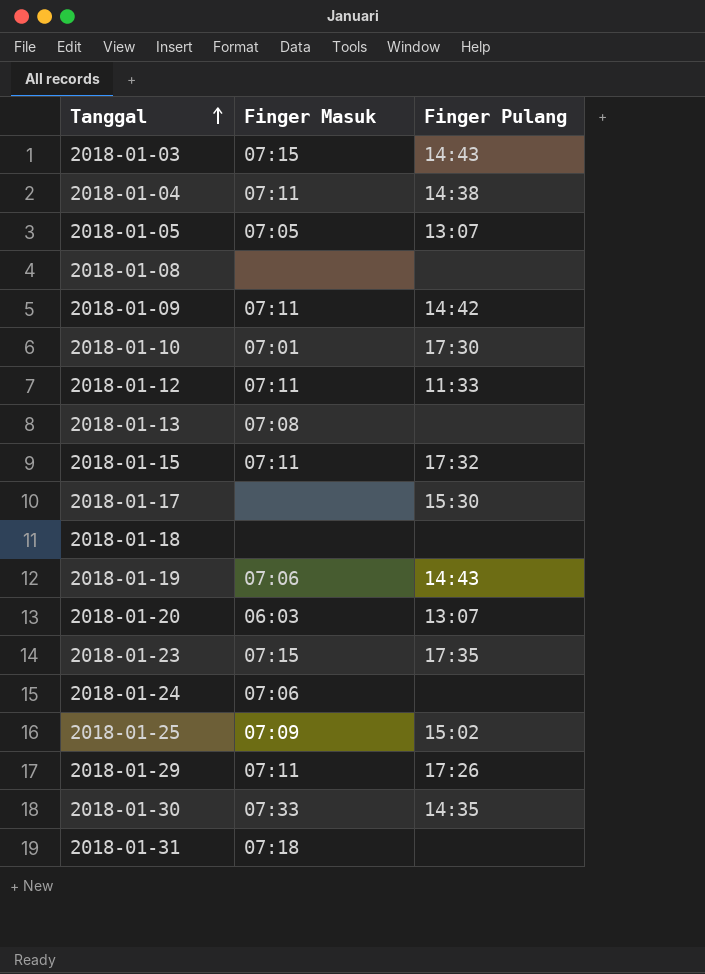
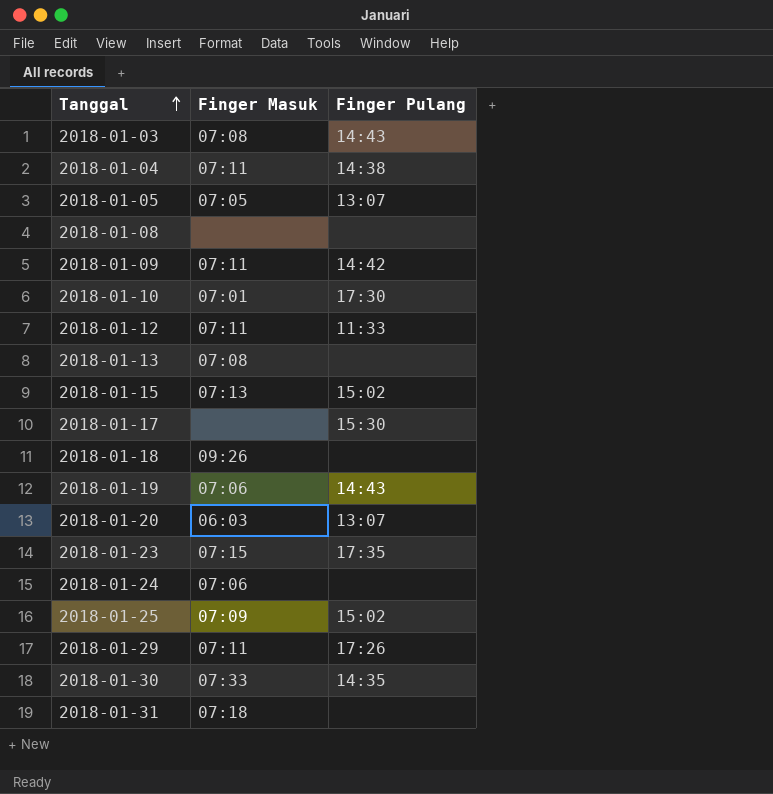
2018-01-03 | Finger Masuk: 07:15 -> 07:08
2018-01-15 | Finger Masuk: 07:11 -> 07:13
2018-01-15 | Finger Pulang: 17:32 -> 15:02
2018-01-18 | Finger Masuk: none -> 09:26

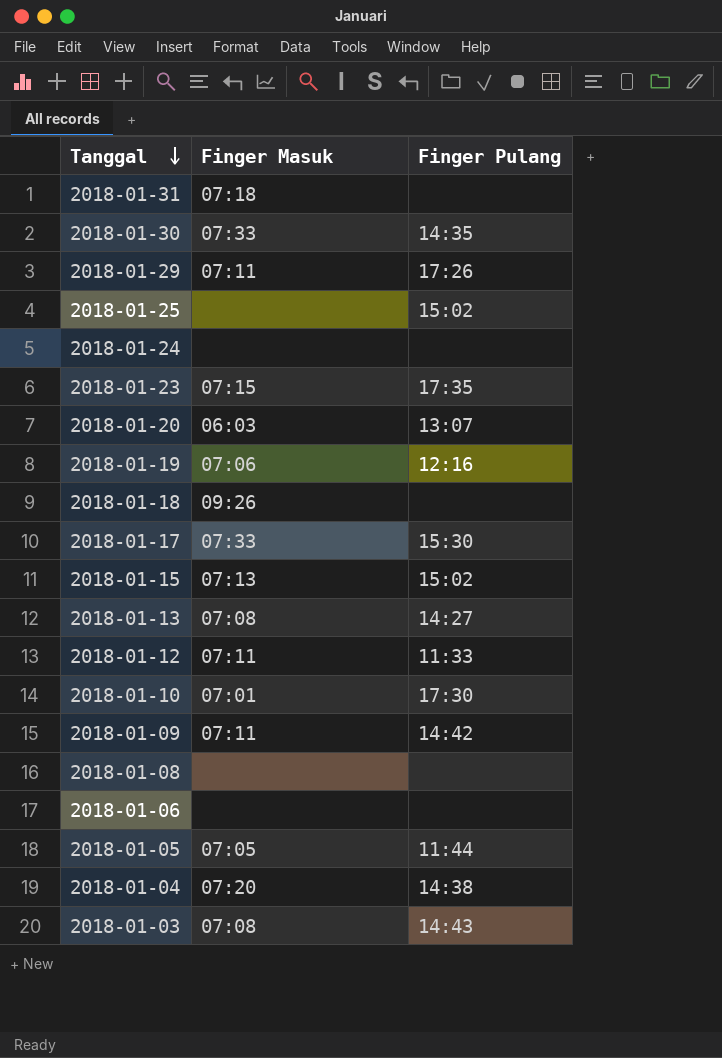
row order: Tanggal ascending -> Tanggal descending
2018-01-25 | Finger Masuk: 07:09 -> none
2018-01-24 | Finger Masuk: 07:06 -> none
2018-01-19 | Finger Pulang: 14:43 -> 12:16
2018-01-17 | Finger Masuk: none -> 07:33
2018-01-13 | Finger Pulang: none -> 14:27
row 2018-01-06: none -> none | none
2018-01-05 | Finger Pulang: 13:07 -> 11:44
2018-01-04 | Finger Masuk: 07:11 -> 07:20

